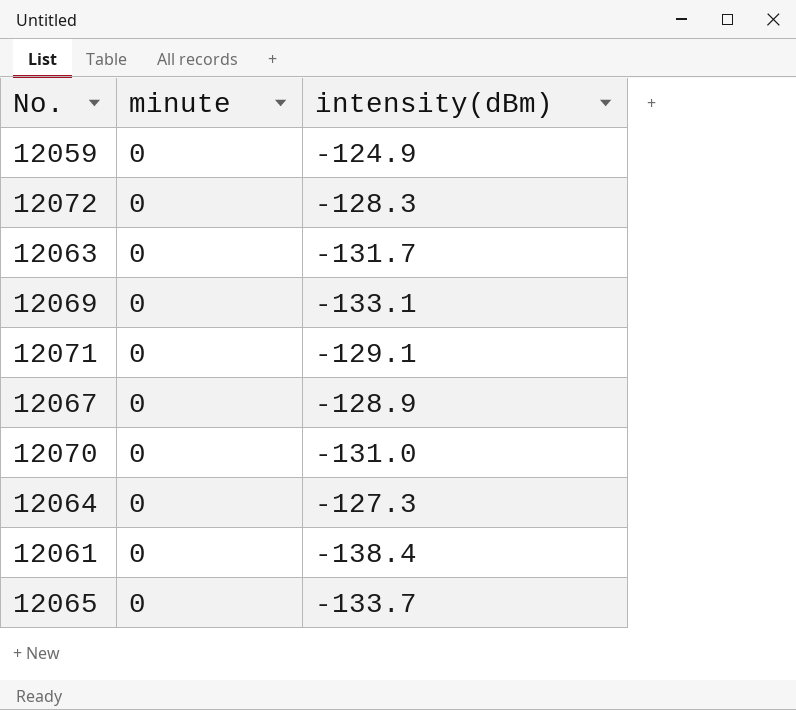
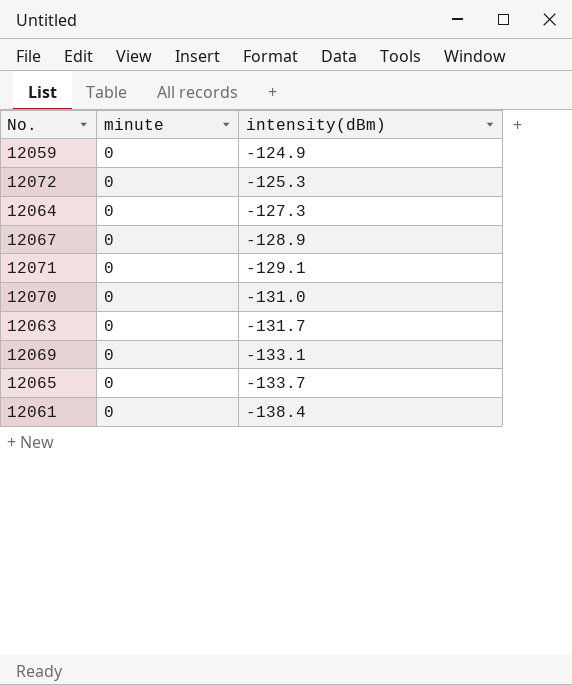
row order: none -> intensity(dBm) descending
12072 | intensity(dBm): -128.3 -> -125.3

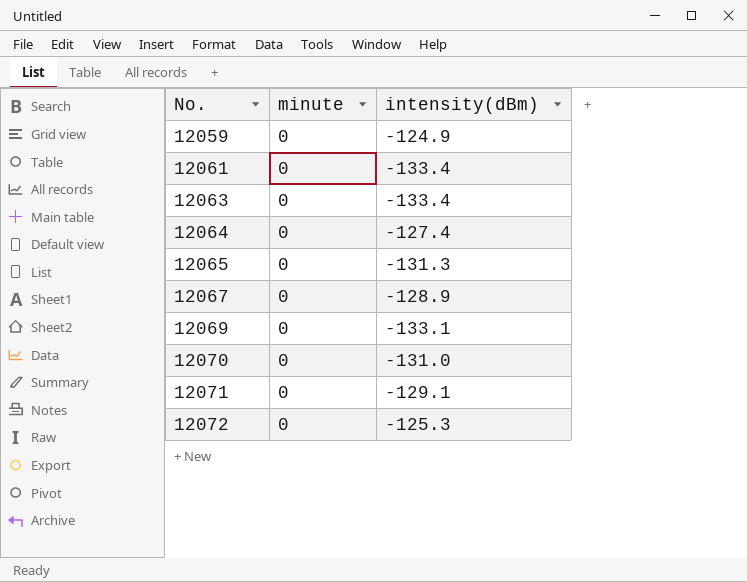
row order: intensity(dBm) descending -> No. ascending
12061 | intensity(dBm): -138.4 -> -133.4
12063 | intensity(dBm): -131.7 -> -133.4
12064 | intensity(dBm): -127.3 -> -127.4
12065 | intensity(dBm): -133.7 -> -131.3

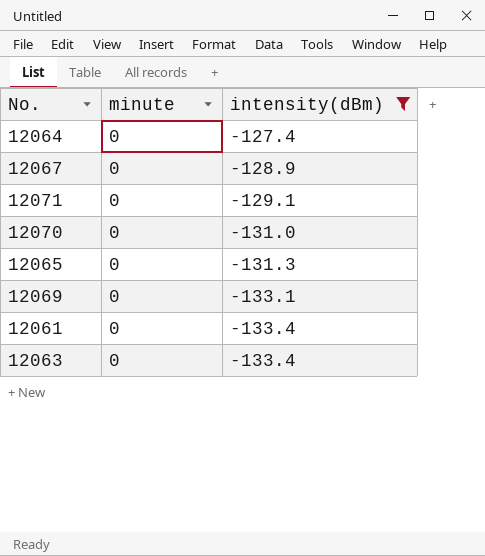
filter: none -> intensity(dBm) <= -127.4
row order: No. ascending -> intensity(dBm) descending

